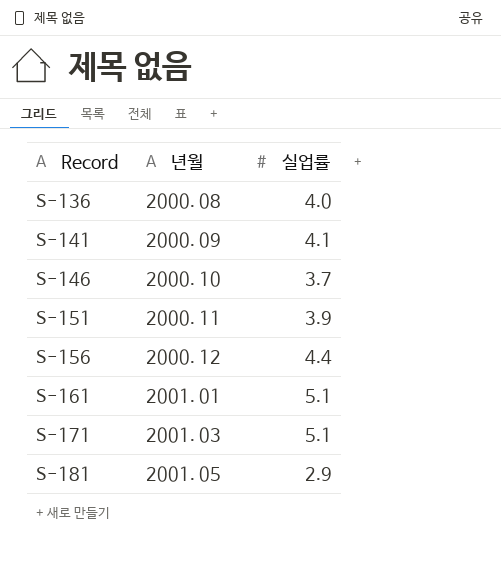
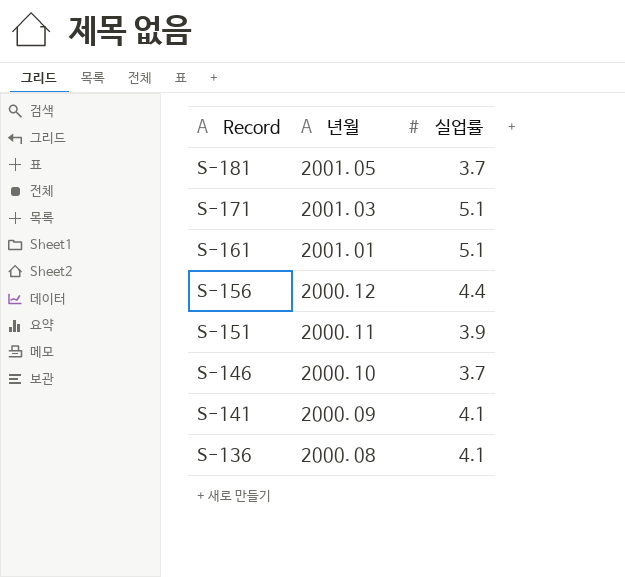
row order: Record ascending -> Record descending
S-181 | 실업률: 2.9 -> 3.7
S-136 | 실업률: 4.0 -> 4.1

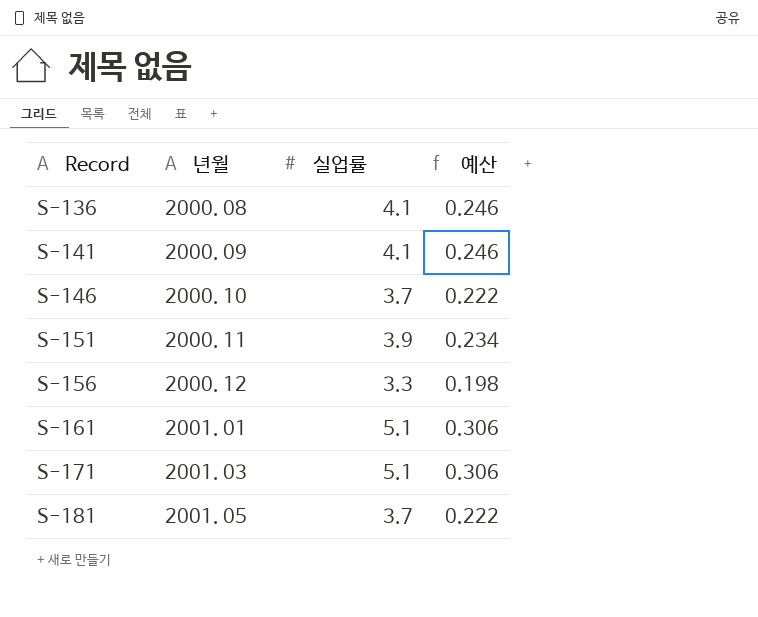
row order: Record descending -> Record ascending
column 예산 | formula: none -> [실업률] * 0.06
S-156 | 실업률: 4.4 -> 3.3

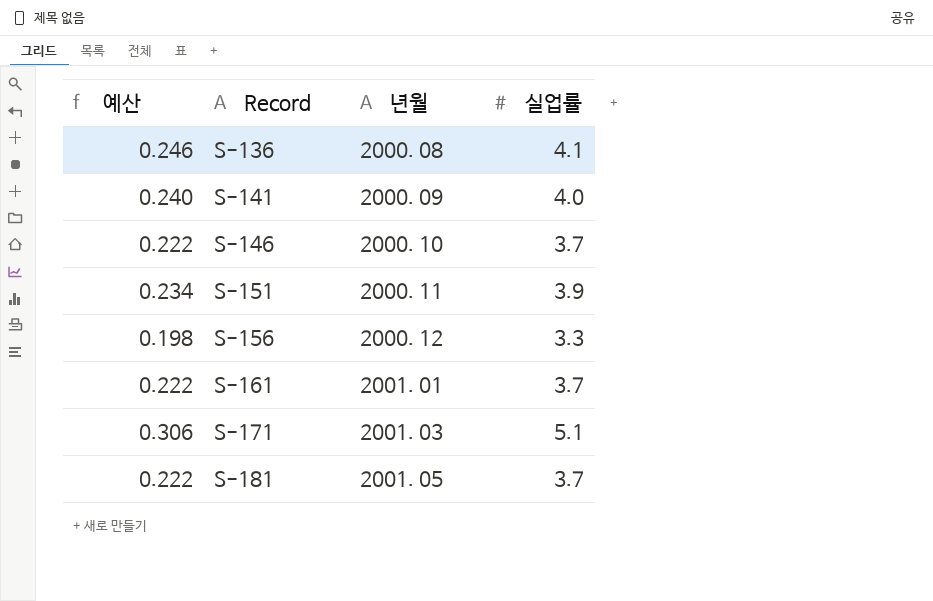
column 예산 | position: 4 -> 1
S-141 | 예산: 0.246 -> 0.240
S-141 | 실업률: 4.1 -> 4.0
S-161 | 예산: 0.306 -> 0.222
S-161 | 실업률: 5.1 -> 3.7

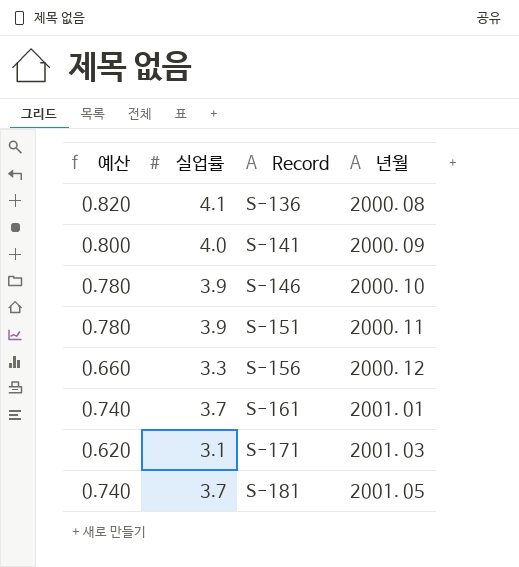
column 예산 | formula: [실업률] * 0.06 -> [실업률] * 0.2
column 실업률 | position: 4 -> 2
S-146 | 실업률: 3.7 -> 3.9
S-171 | 실업률: 5.1 -> 3.1

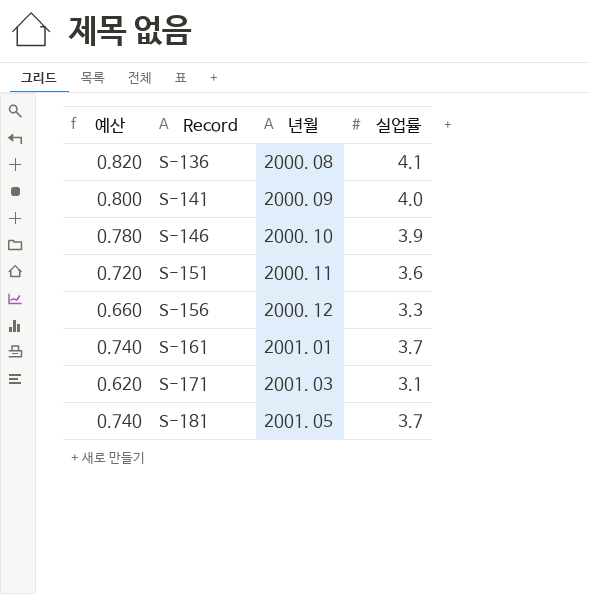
column 실업률 | position: 2 -> 4
S-151 | 예산: 0.780 -> 0.720
S-151 | 실업률: 3.9 -> 3.6

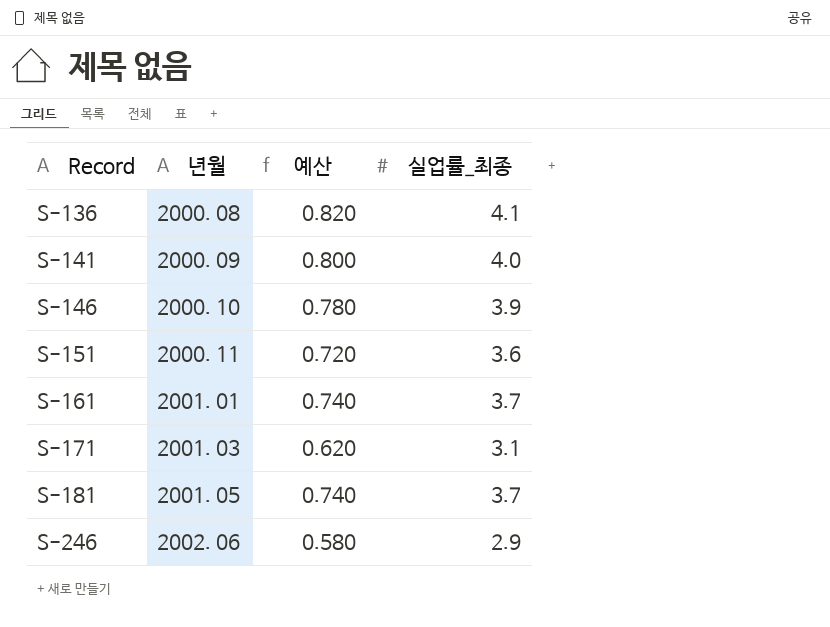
column 예산 | position: 1 -> 3
column name: 실업률 -> 실업률_최종
row S-156: 0.660 | 2000. 12 | 3.3 -> none
row S-246: none -> 2002. 06 | 0.580 | 2.9

